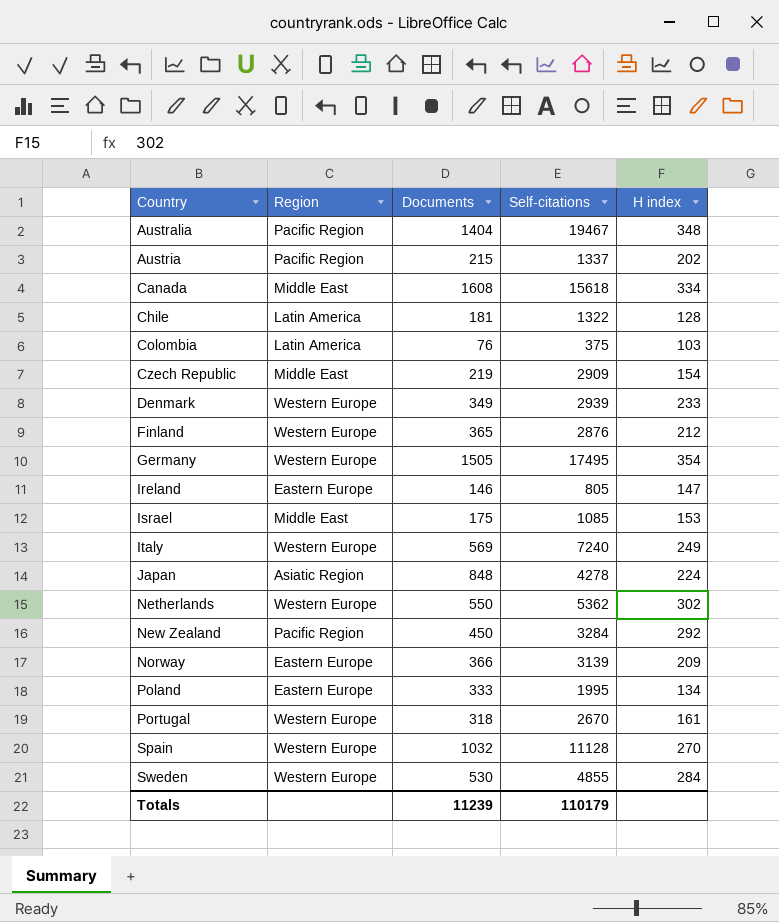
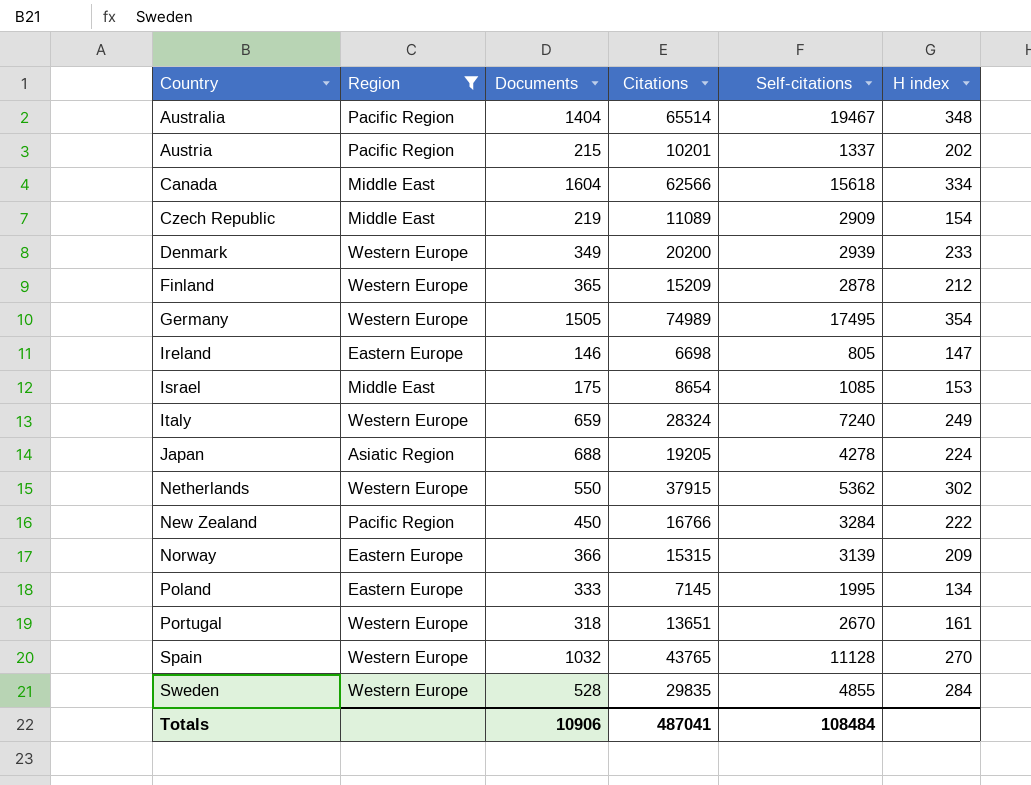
filter: none -> Region != Latin America
column Citations | position: none -> 4
Canada | Documents: 1608 -> 1604
Finland | Self-citations: 2876 -> 2878
Italy | Documents: 569 -> 659
Japan | Documents: 848 -> 688
New Zealand | H index: 292 -> 222
Sweden | Documents: 530 -> 528
Totals | Documents: 11239 -> 10906
Totals | Self-citations: 110179 -> 108484

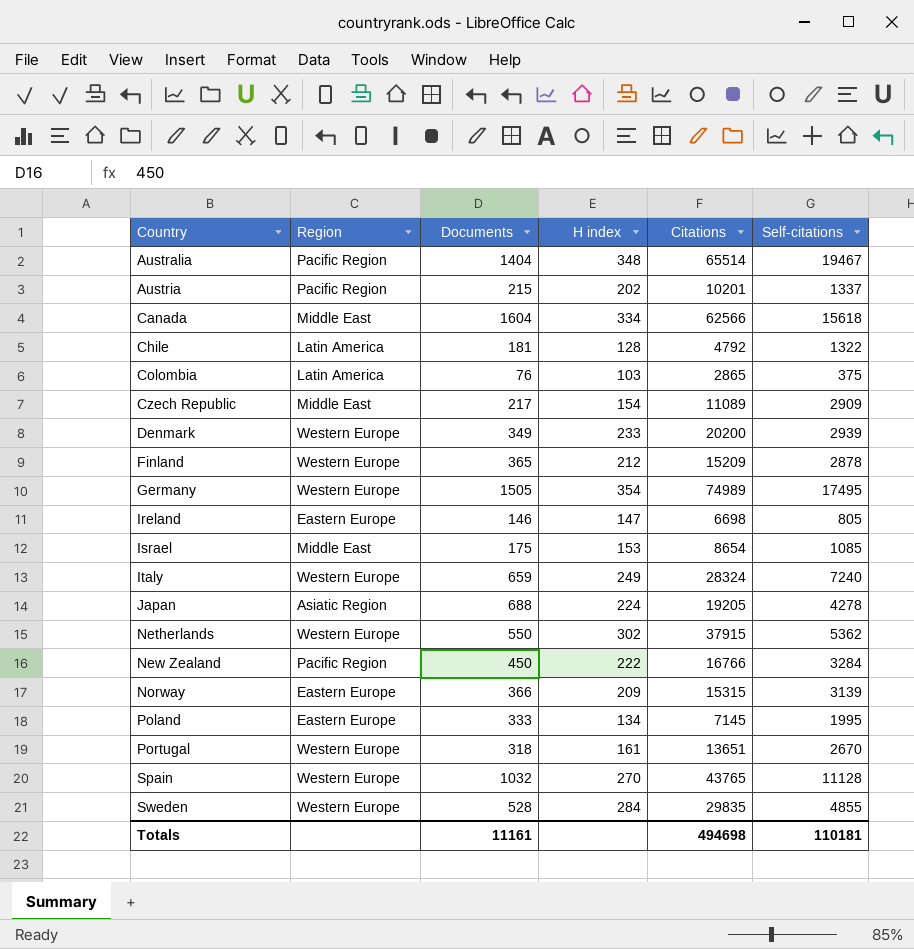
filter: Region != Latin America -> none
column H index | position: 6 -> 4
Czech Republic | Documents: 219 -> 217
Totals | Documents: 10906 -> 11161
Totals | Citations: 487041 -> 494698
Totals | Self-citations: 108484 -> 110181

